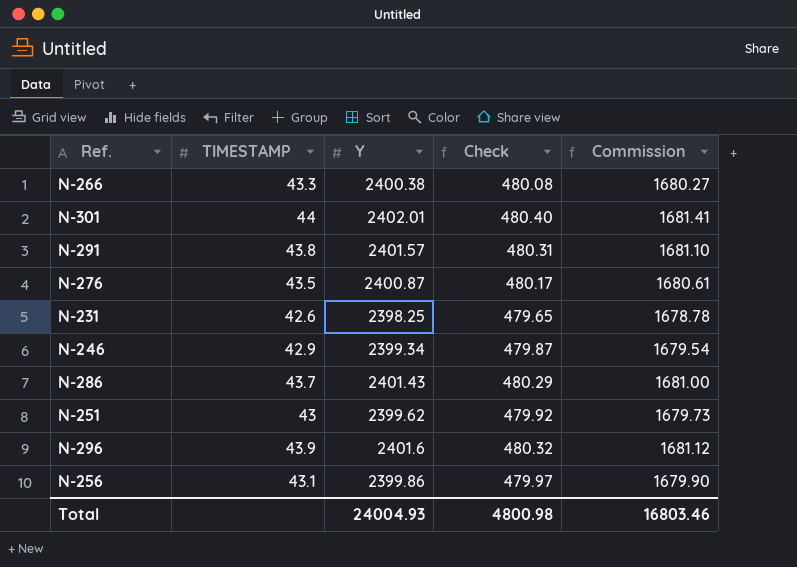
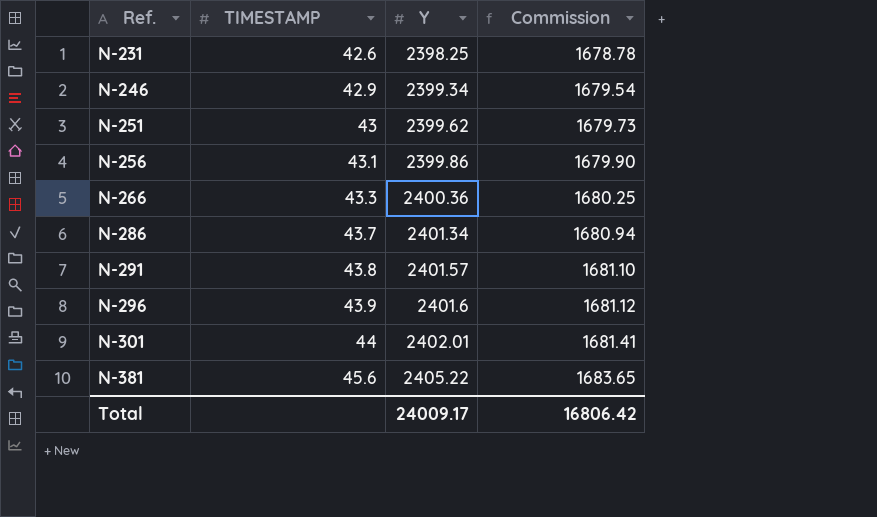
row order: none -> Ref. ascending
column Check | formula: [Y] * 0.2 -> none
row N-276: 43.5 | 2400.87 | 480.17 | 1680.61 -> none
N-266 | Y: 2400.38 -> 2400.36
N-266 | Commission: 1680.27 -> 1680.25
N-286 | Y: 2401.43 -> 2401.34
N-286 | Commission: 1681.00 -> 1680.94
row N-381: none -> 45.6 | 2405.22 | 1683.65
Total | Y: 24004.93 -> 24009.17
Total | Commission: 16803.46 -> 16806.42

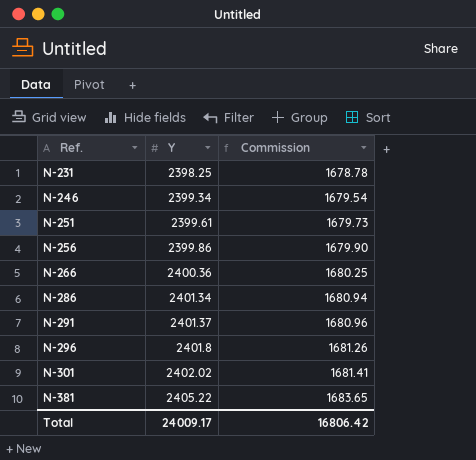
column TIMESTAMP | position: 2 -> none
N-251 | Y: 2399.62 -> 2399.61
N-291 | Y: 2401.57 -> 2401.37
N-291 | Commission: 1681.10 -> 1680.96
N-296 | Y: 2401.6 -> 2401.8
N-296 | Commission: 1681.12 -> 1681.26
N-301 | Y: 2402.01 -> 2402.02

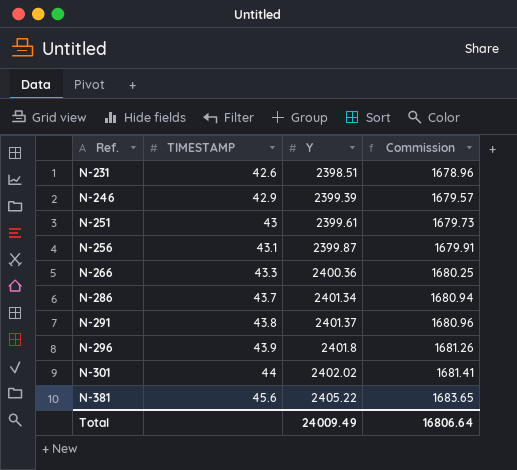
column TIMESTAMP | position: none -> 2
N-231 | Y: 2398.25 -> 2398.51
N-231 | Commission: 1678.78 -> 1678.96
N-246 | Y: 2399.34 -> 2399.39
N-246 | Commission: 1679.54 -> 1679.57
N-256 | Y: 2399.86 -> 2399.87
N-256 | Commission: 1679.90 -> 1679.91
Total | Y: 24009.17 -> 24009.49
Total | Commission: 16806.42 -> 16806.64

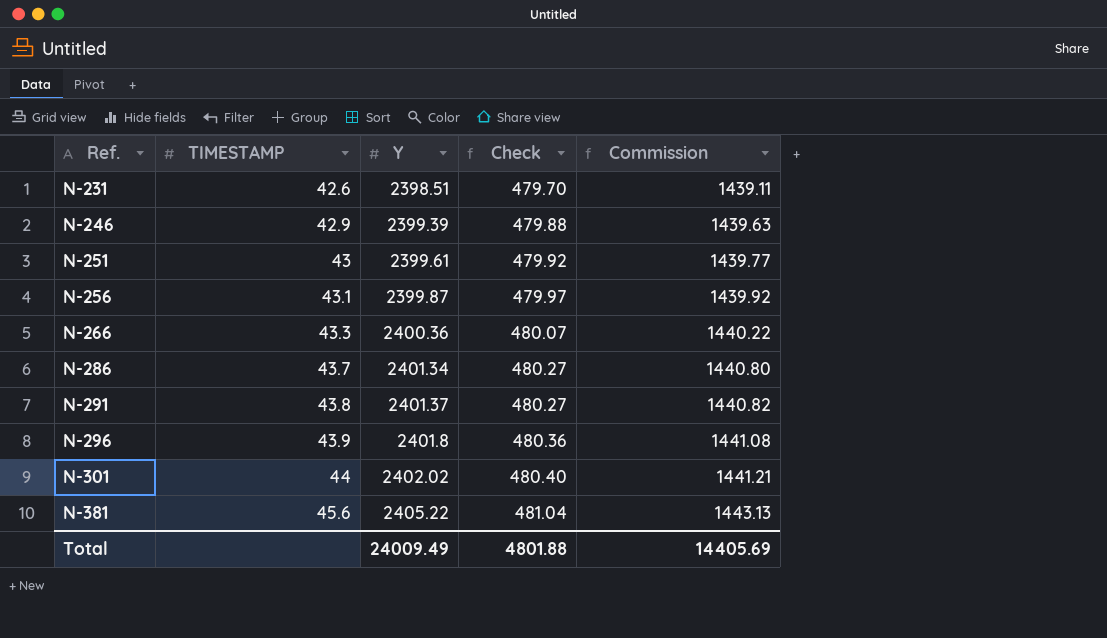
column Check | formula: none -> [Y] * 0.2
column Commission | formula: [Y] * 0.7 -> [Y] * 0.6
Total | Commission: 16806.64 -> 14405.69

